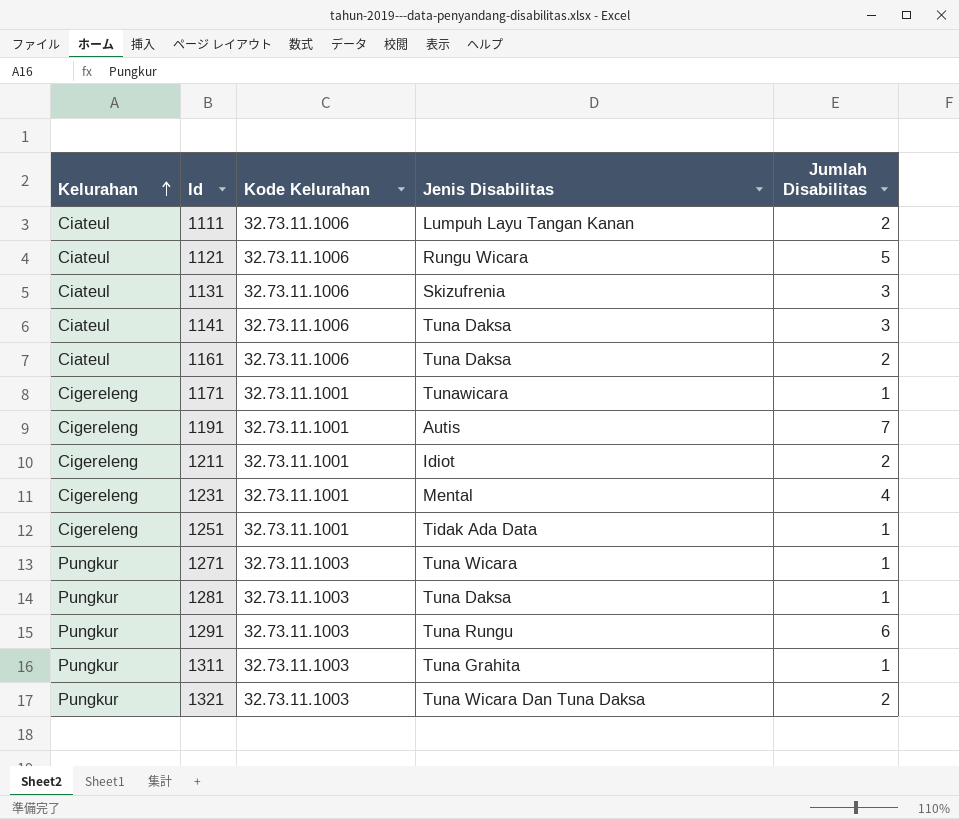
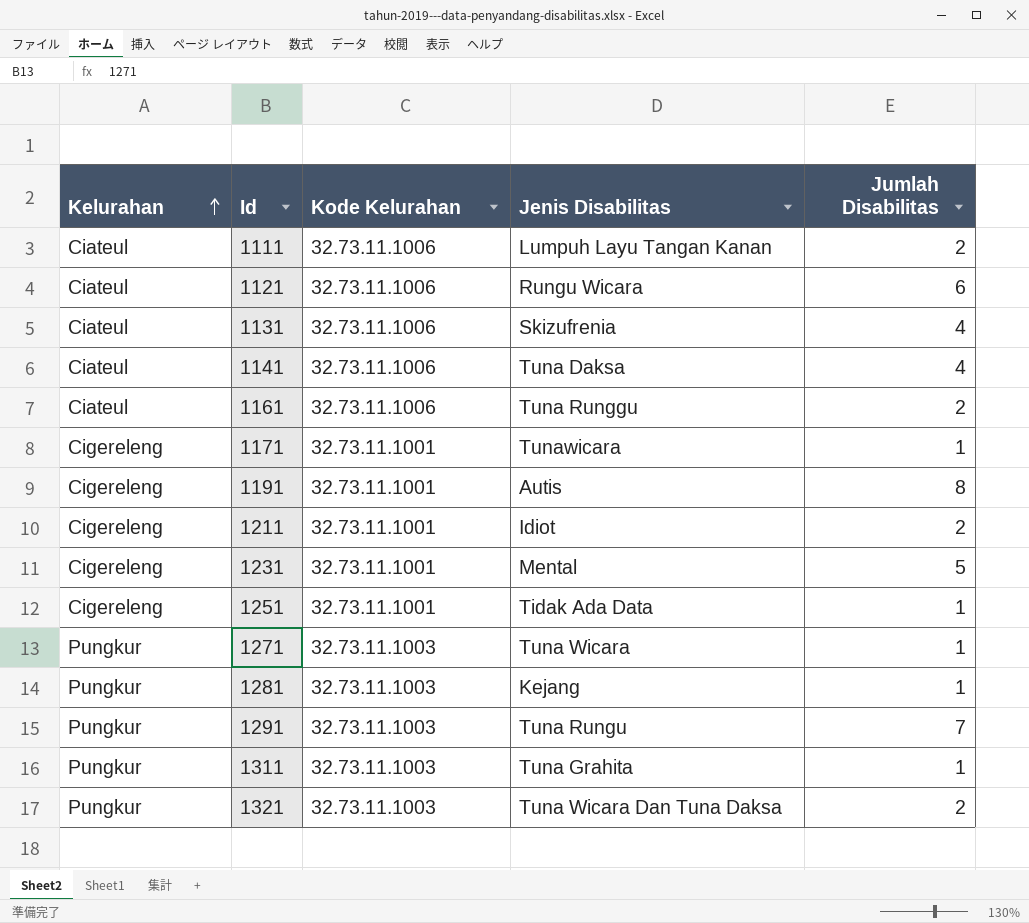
1121 | Jumlah Disabilitas: 5 -> 6
1131 | Jumlah Disabilitas: 3 -> 4
1141 | Jumlah Disabilitas: 3 -> 4
1161 | Jenis Disabilitas: Tuna Daksa -> Tuna Runggu
1191 | Jumlah Disabilitas: 7 -> 8
1231 | Jumlah Disabilitas: 4 -> 5
1281 | Jenis Disabilitas: Tuna Daksa -> Kejang
1291 | Jumlah Disabilitas: 6 -> 7

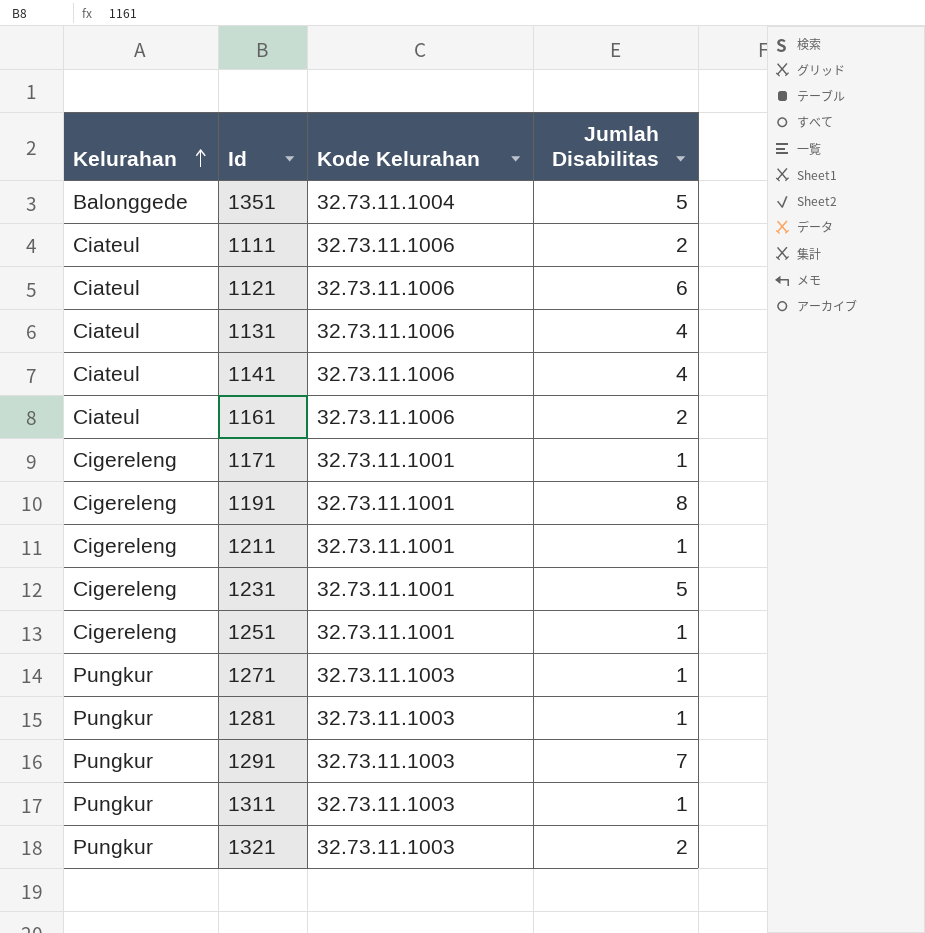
column Jenis Disabilitas | position: 4 -> none
row 1351: none -> Balonggede | 32.73.11.1004 | 5
1211 | Jumlah Disabilitas: 2 -> 1

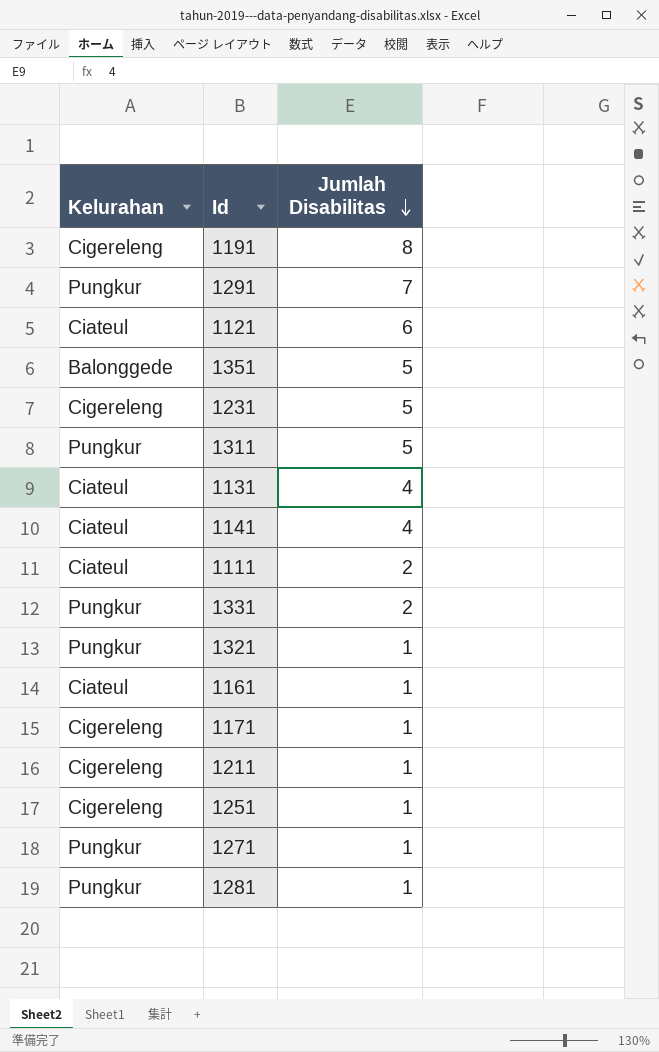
row order: Kelurahan ascending -> Jumlah Disabilitas descending
column Kode Kelurahan | position: 3 -> none
1311 | Jumlah Disabilitas: 1 -> 5
row 1331: none -> Pungkur | 2
1321 | Jumlah Disabilitas: 2 -> 1
1161 | Jumlah Disabilitas: 2 -> 1

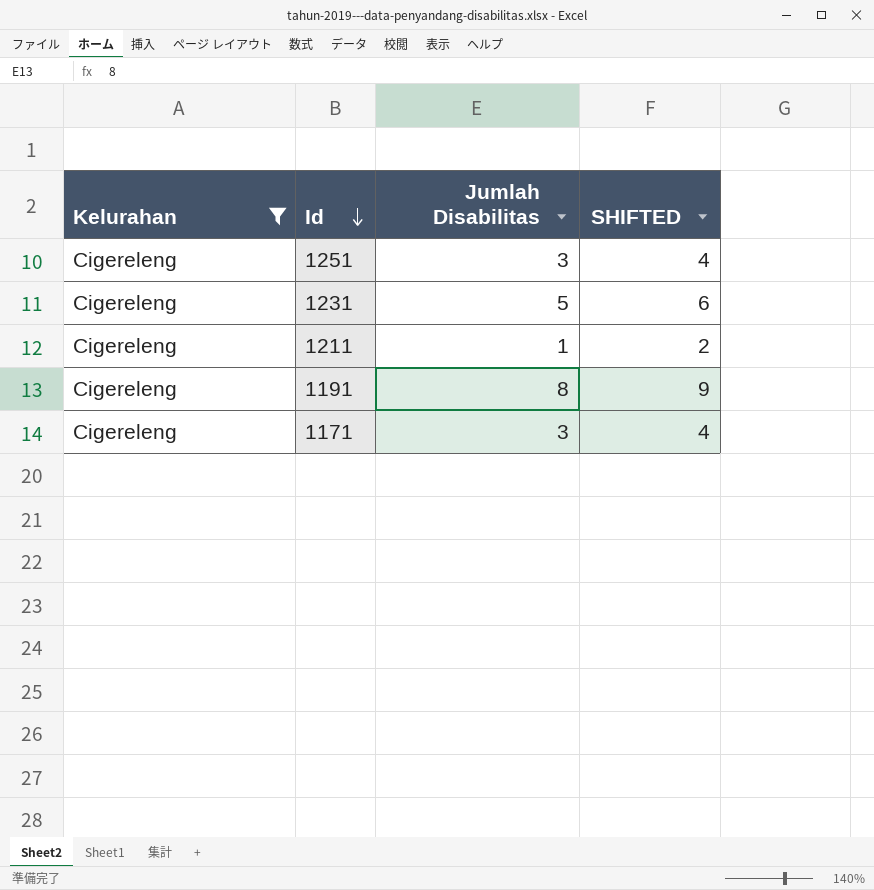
filter: none -> Kelurahan = Cigereleng
row order: Jumlah Disabilitas descending -> Id descending
column SHIFTED | formula: none -> [Jumlah Disabilitas] + 1
1251 | Jumlah Disabilitas: 1 -> 3
1171 | Jumlah Disabilitas: 1 -> 3

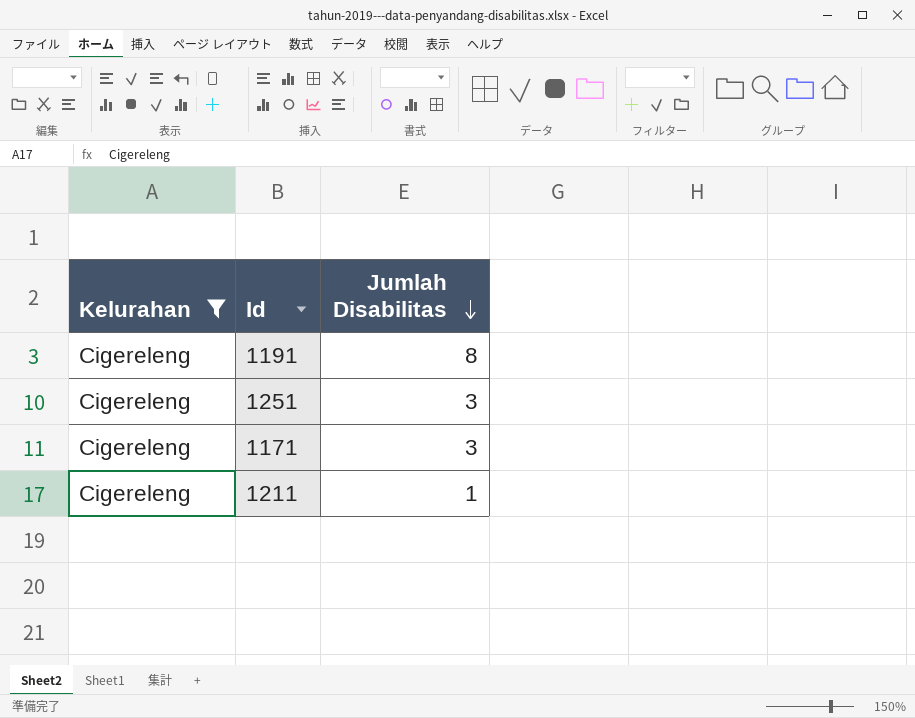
row order: Id descending -> Jumlah Disabilitas descending
column SHIFTED | formula: [Jumlah Disabilitas] + 1 -> none
row 1231: Cigereleng | 5 | 6 -> none

